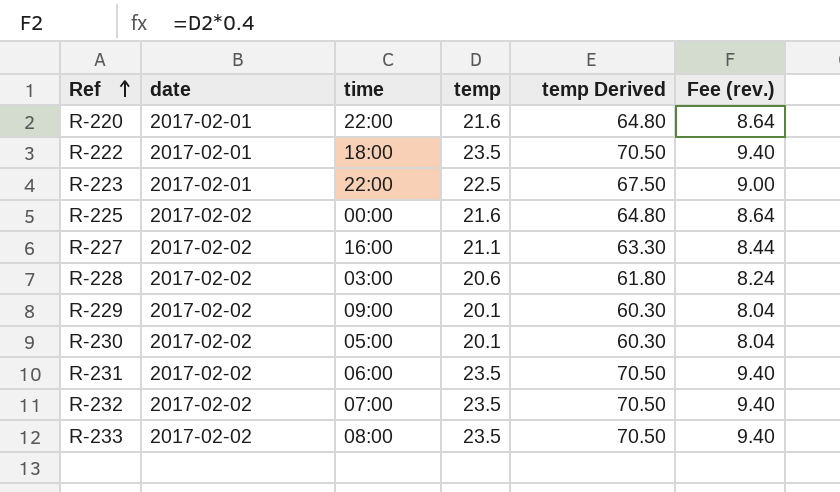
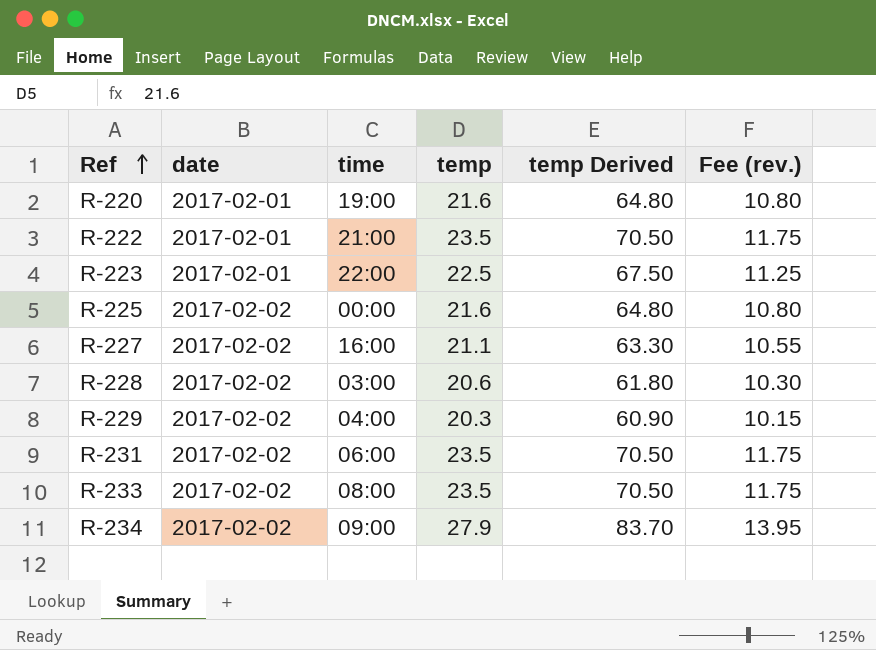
column Fee (rev.) | formula: [temp] * 0.4 -> [temp] * 0.5
row R-230: 2017-02-02 | 05:00 | 20.1 | 60.30 | 8.04 -> none
row R-232: 2017-02-02 | 07:00 | 23.5 | 70.50 | 9.40 -> none
R-220 | time: 22:00 -> 19:00
R-222 | time: 18:00 -> 21:00
R-229 | time: 09:00 -> 04:00
R-229 | temp: 20.1 -> 20.3
R-229 | temp Derived: 60.30 -> 60.90
row R-234: none -> 2017-02-02 | 09:00 | 27.9 | 83.70 | 13.95

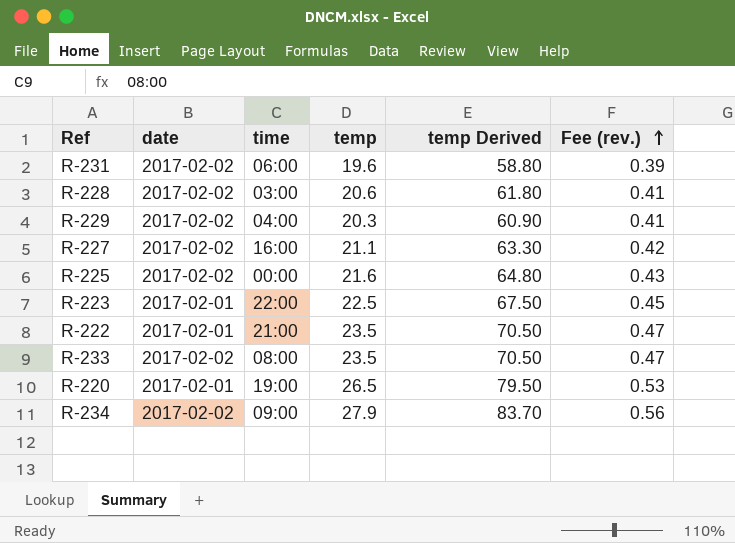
row order: Ref ascending -> Fee (rev.) ascending
column Fee (rev.) | formula: [temp] * 0.5 -> [temp] * 0.02
R-231 | temp: 23.5 -> 19.6
R-231 | temp Derived: 70.50 -> 58.80
R-220 | temp: 21.6 -> 26.5
R-220 | temp Derived: 64.80 -> 79.50

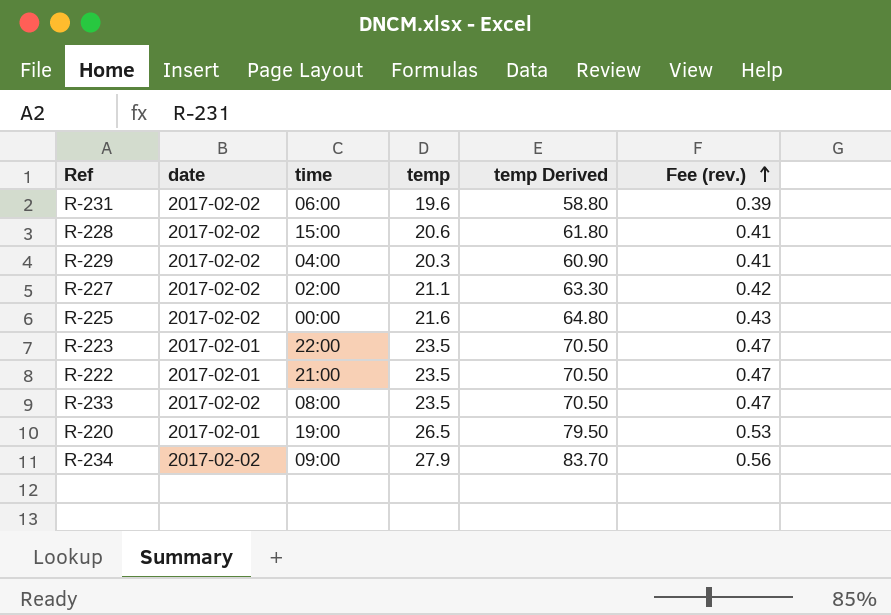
R-228 | time: 03:00 -> 15:00
R-227 | time: 16:00 -> 02:00
R-223 | temp: 22.5 -> 23.5
R-223 | temp Derived: 67.50 -> 70.50
R-223 | Fee (rev.): 0.45 -> 0.47

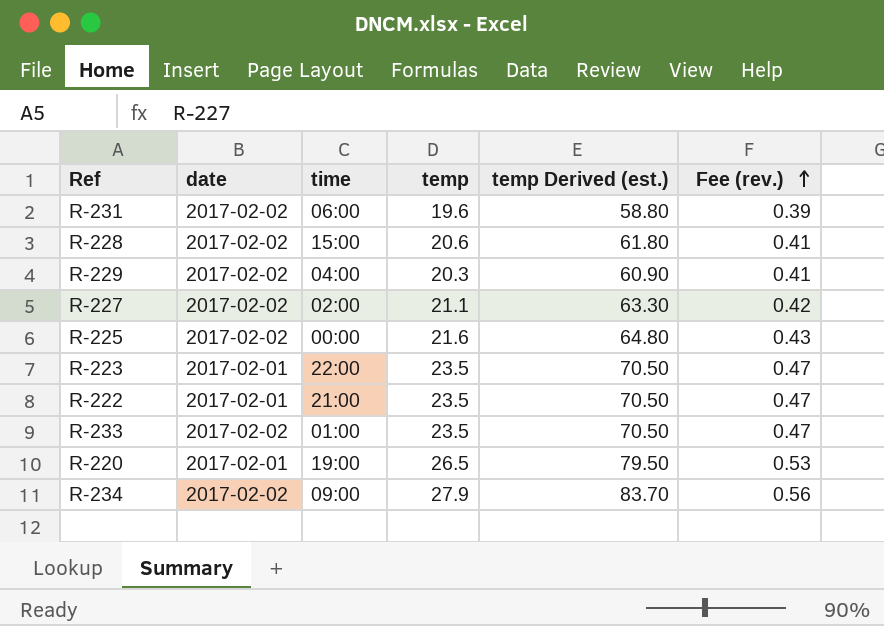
column name: temp Derived -> temp Derived (est.)
R-233 | time: 08:00 -> 01:00

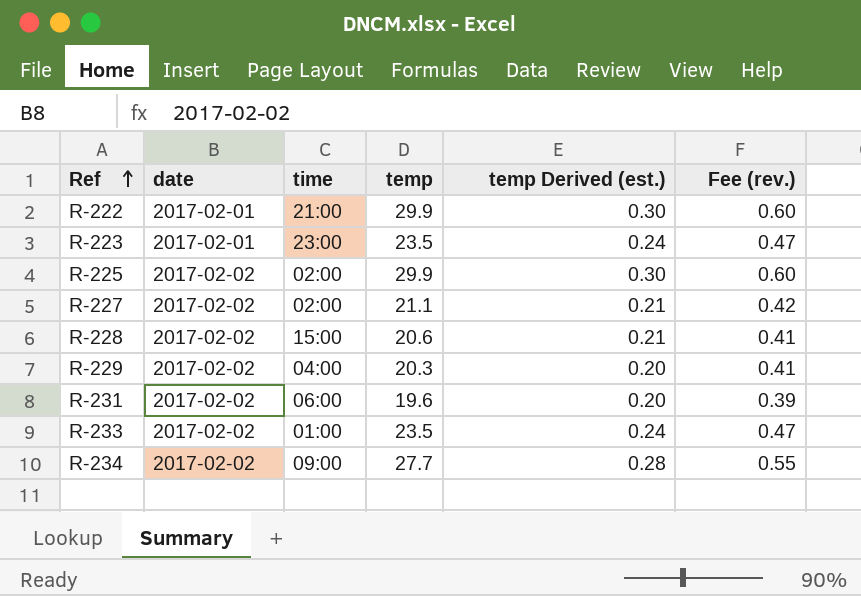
row order: Fee (rev.) ascending -> Ref ascending
column temp Derived (est.) | formula: [temp] * 3 -> [temp] * 0.01
row R-220: 2017-02-01 | 19:00 | 26.5 | 79.50 | 0.53 -> none
R-222 | temp: 23.5 -> 29.9
R-222 | Fee (rev.): 0.47 -> 0.60
R-223 | time: 22:00 -> 23:00
R-225 | time: 00:00 -> 02:00
R-225 | temp: 21.6 -> 29.9
R-225 | Fee (rev.): 0.43 -> 0.60
R-234 | temp: 27.9 -> 27.7
R-234 | Fee (rev.): 0.56 -> 0.55

